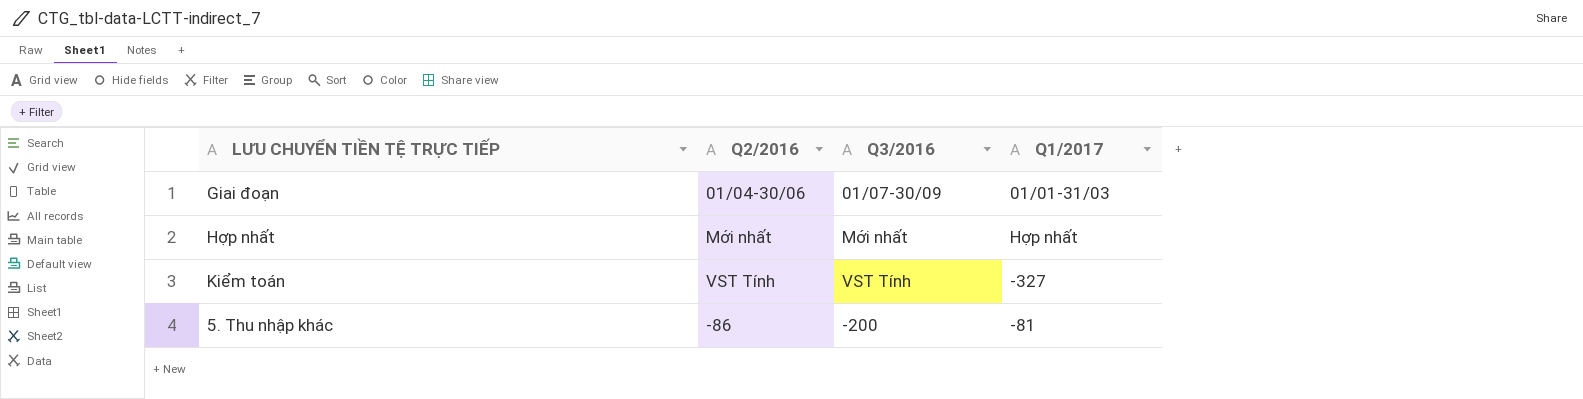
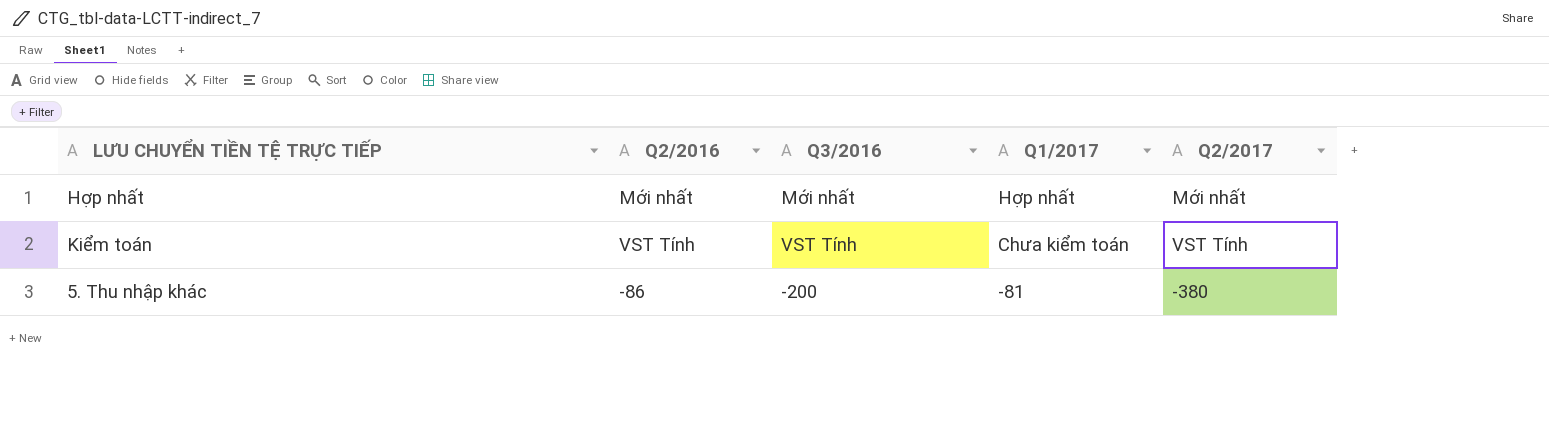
column Q2/2017 | position: none -> 5
row Giai đoạn: 01/04-30/06 | 01/07-30/09 | 01/01-31/03 -> none
Kiểm toán | Q1/2017: -327 -> Chưa kiểm toán

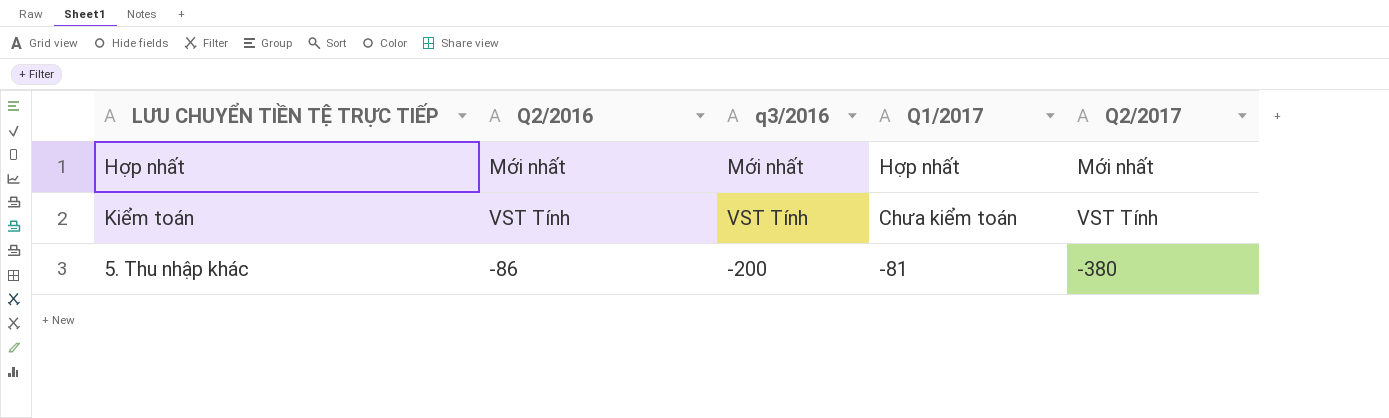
column name: Q3/2016 -> q3/2016

